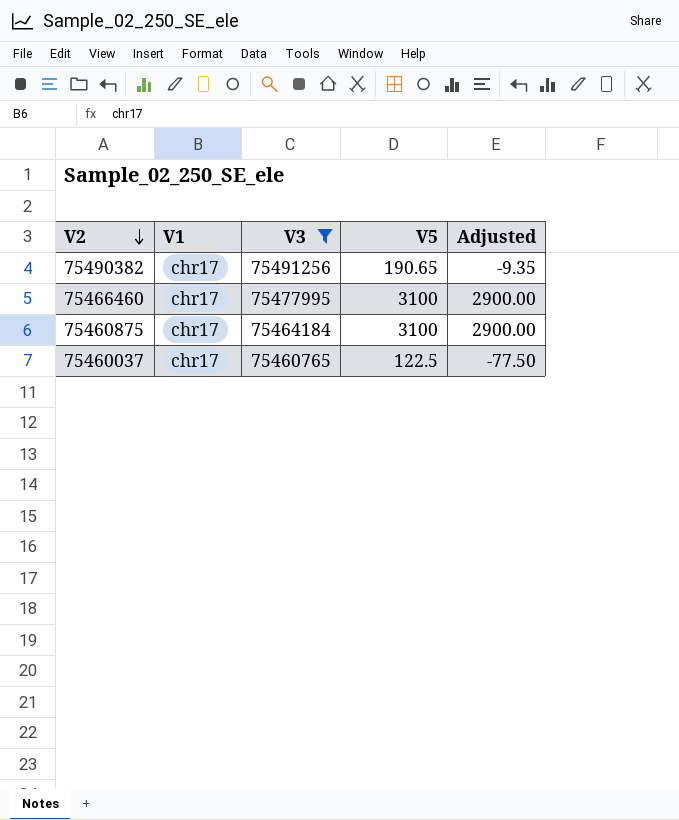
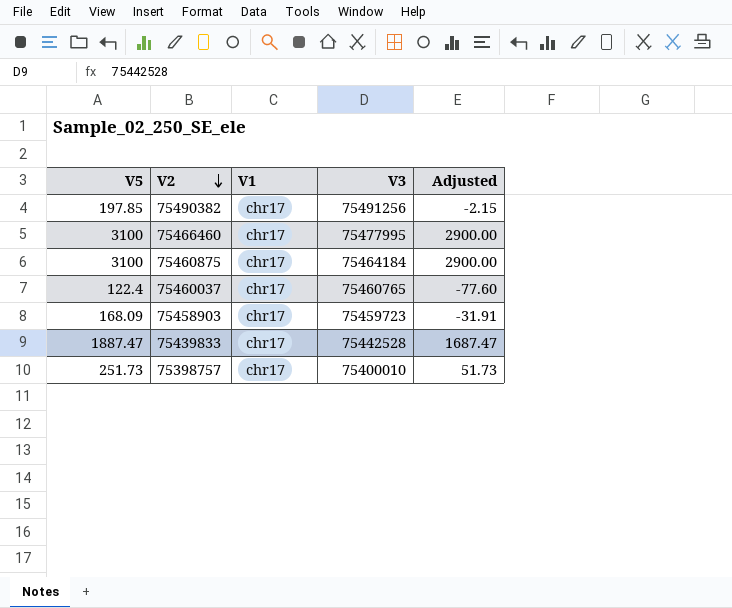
filter: V3 >= 75460765 -> none
column V5 | position: 4 -> 1
75490382 | V5: 190.65 -> 197.85
75490382 | Adjusted: -9.35 -> -2.15
75460037 | V5: 122.5 -> 122.4
75460037 | Adjusted: -77.50 -> -77.60

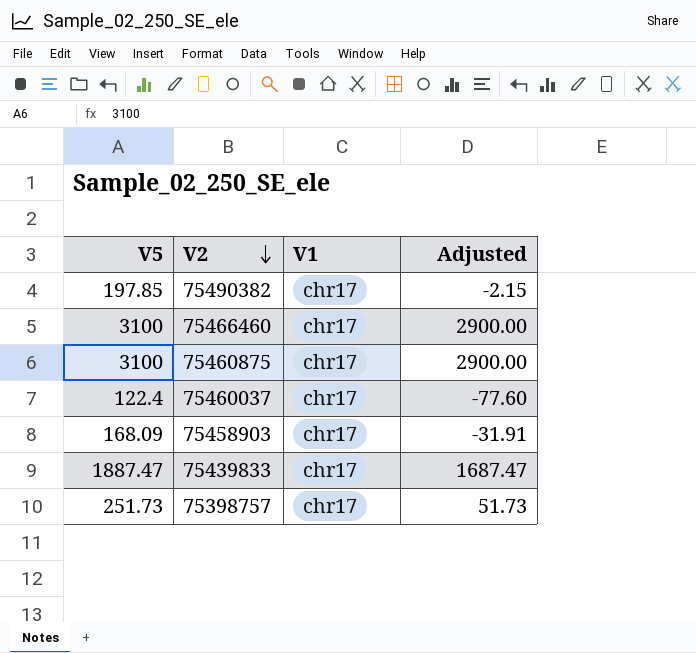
column V3 | position: 4 -> none

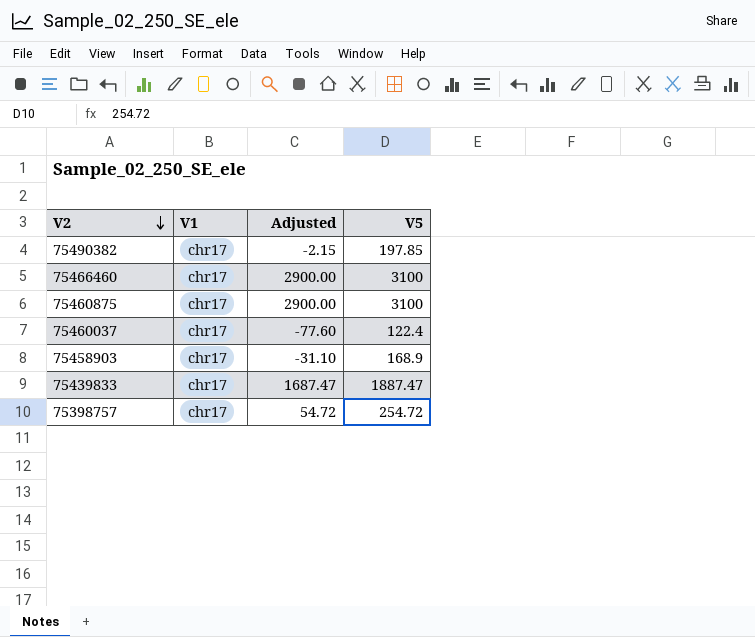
column V5 | position: 1 -> 4
75458903 | Adjusted: -31.91 -> -31.10
75458903 | V5: 168.09 -> 168.9
75398757 | Adjusted: 51.73 -> 54.72
75398757 | V5: 251.73 -> 254.72

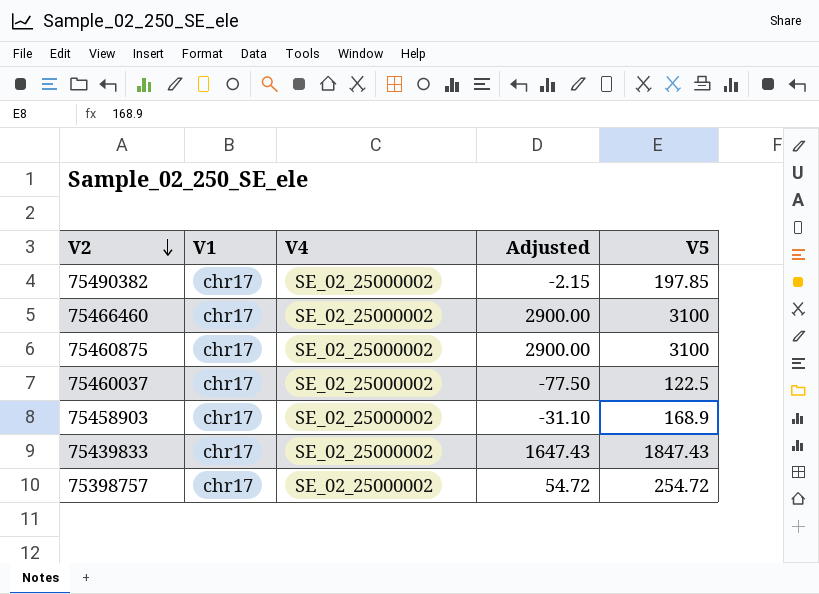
column V4 | position: none -> 3
75460037 | Adjusted: -77.60 -> -77.50
75460037 | V5: 122.4 -> 122.5
75439833 | Adjusted: 1687.47 -> 1647.43
75439833 | V5: 1887.47 -> 1847.43

